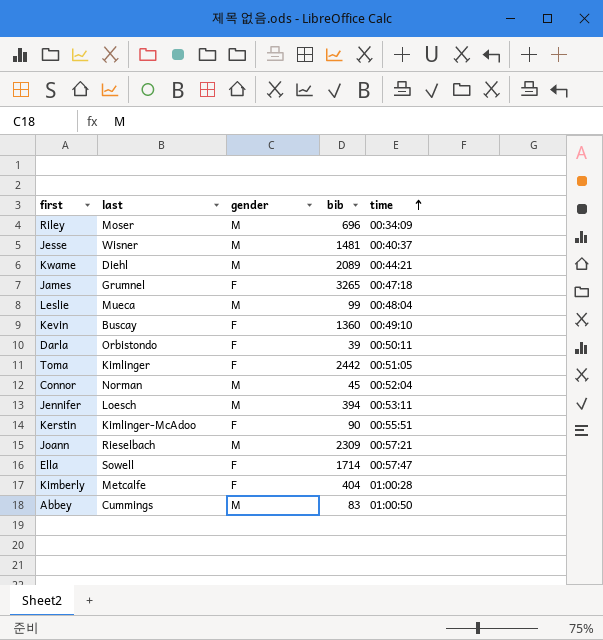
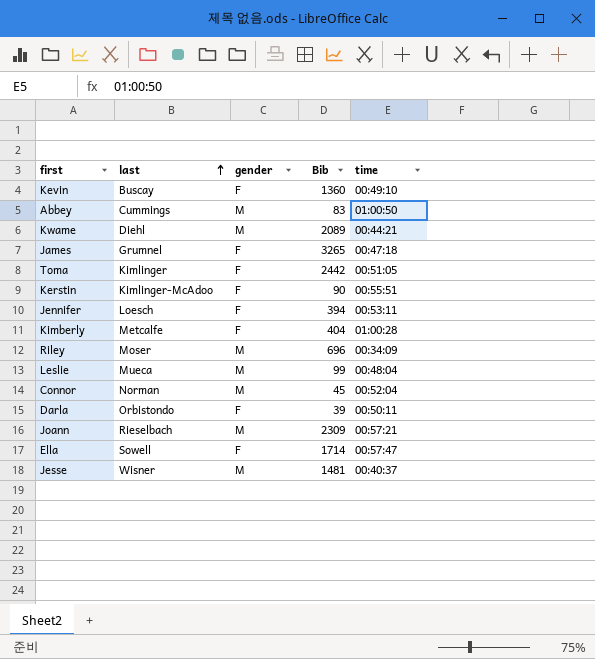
row order: time ascending -> last ascending
column name: bib -> Bib
Jennifer | gender: M -> F

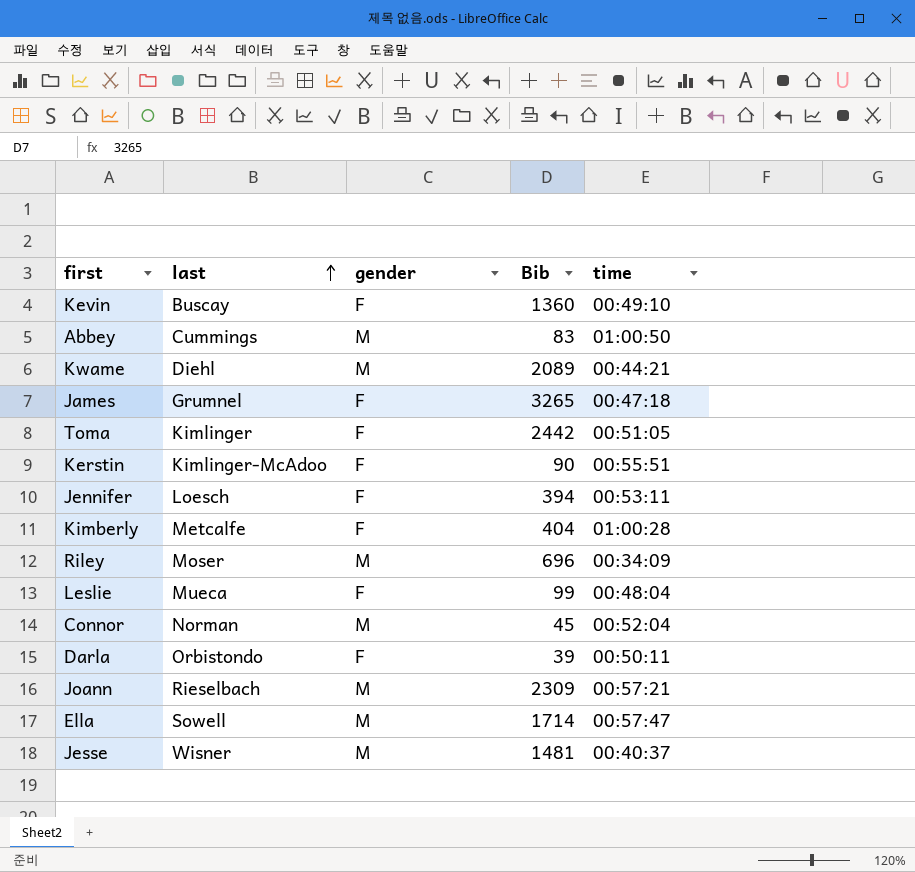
Leslie | gender: M -> F
Ella | gender: F -> M

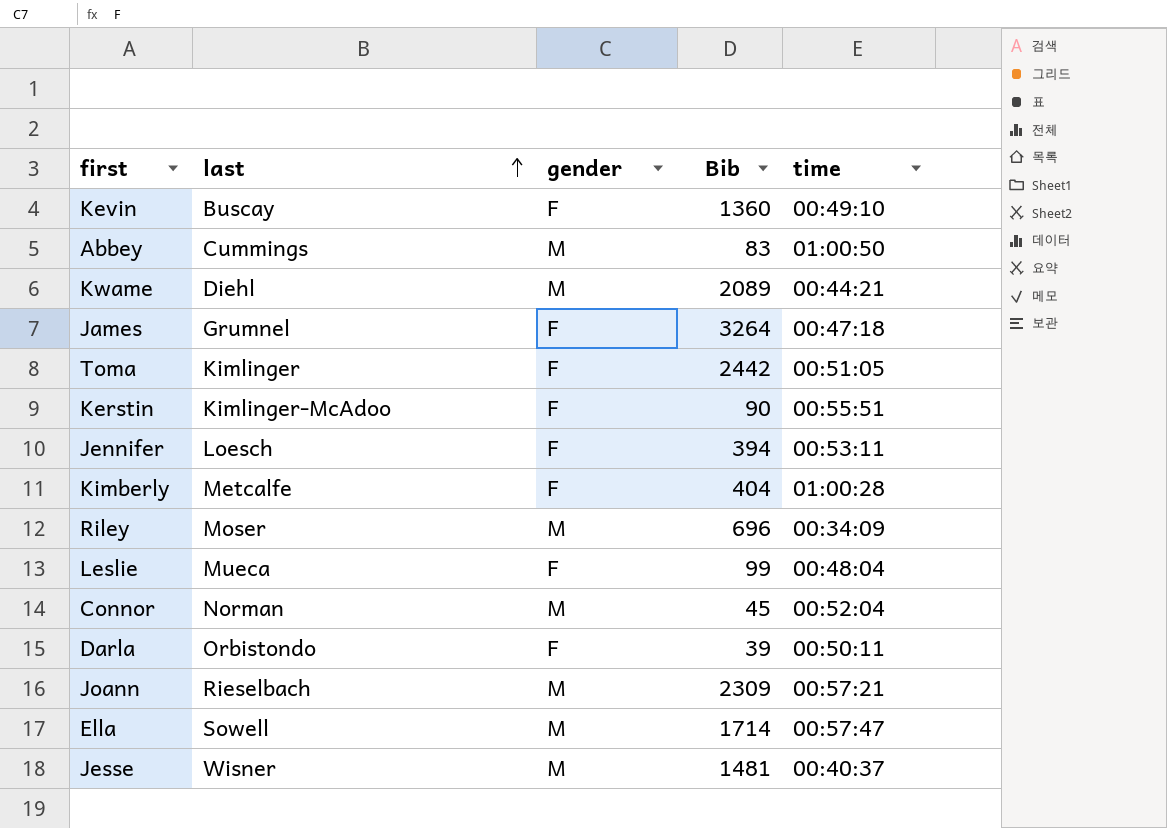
James | Bib: 3265 -> 3264

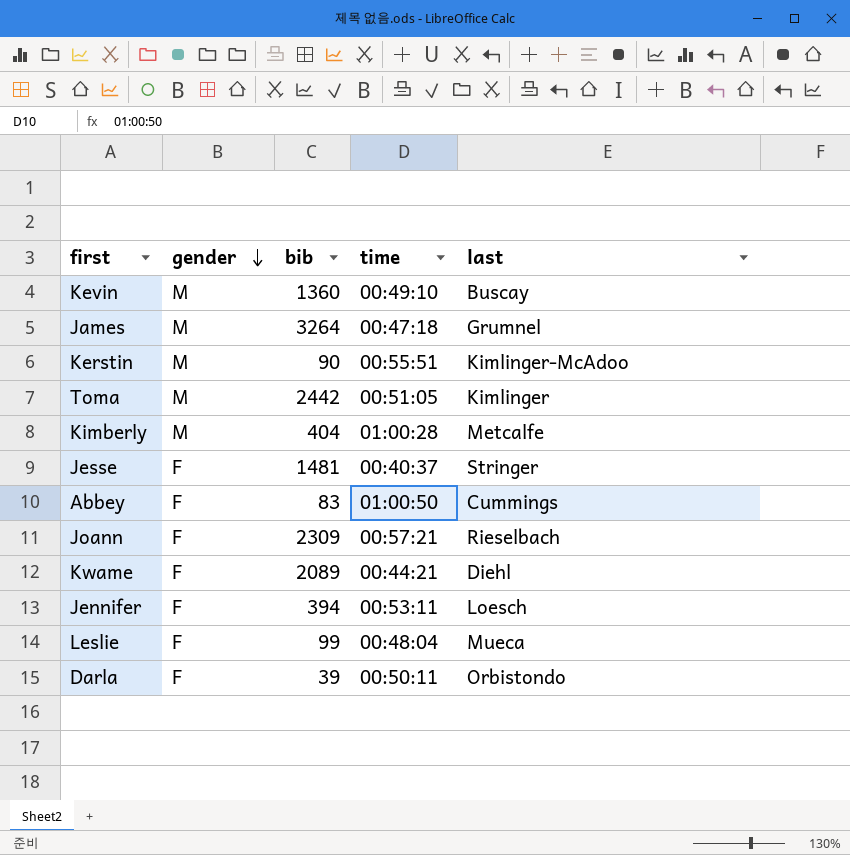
row order: last ascending -> gender descending
column name: Bib -> bib
column last | position: 2 -> 5
row Riley: Moser | M | 696 | 00:34:09 -> none
row Connor: Norman | M | 45 | 00:52:04 -> none
row Ella: Sowell | M | 1714 | 00:57:47 -> none
Kevin | gender: F -> M
James | gender: F -> M
Kerstin | gender: F -> M
Toma | gender: F -> M
Kimberly | gender: F -> M
Jesse | gender: M -> F
Jesse | last: Wisner -> Stringer
Abbey | gender: M -> F
Joann | gender: M -> F
Kwame | gender: M -> F

